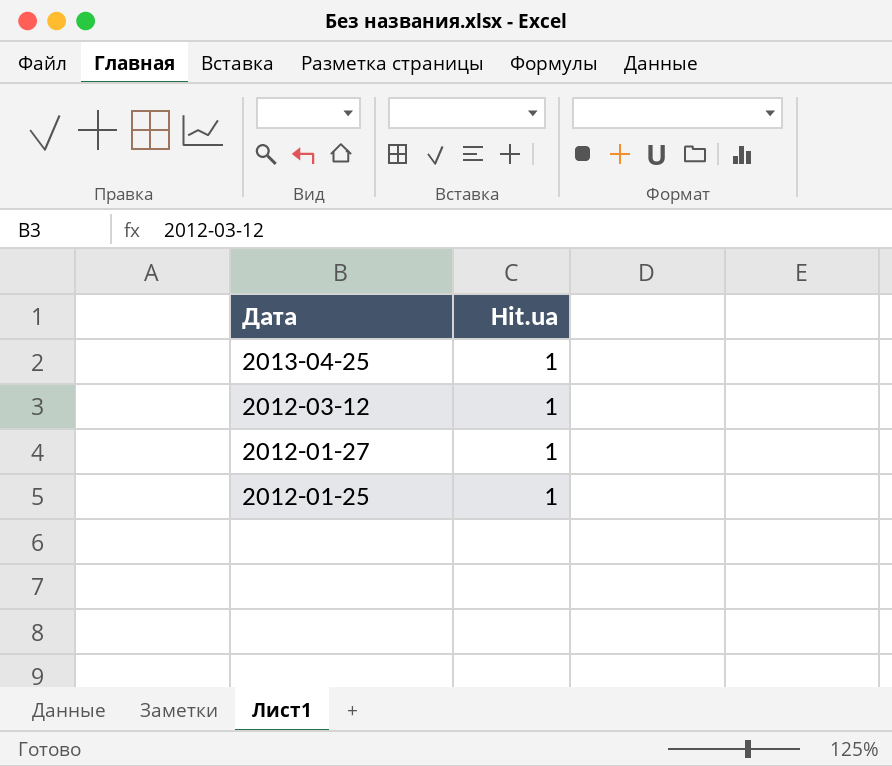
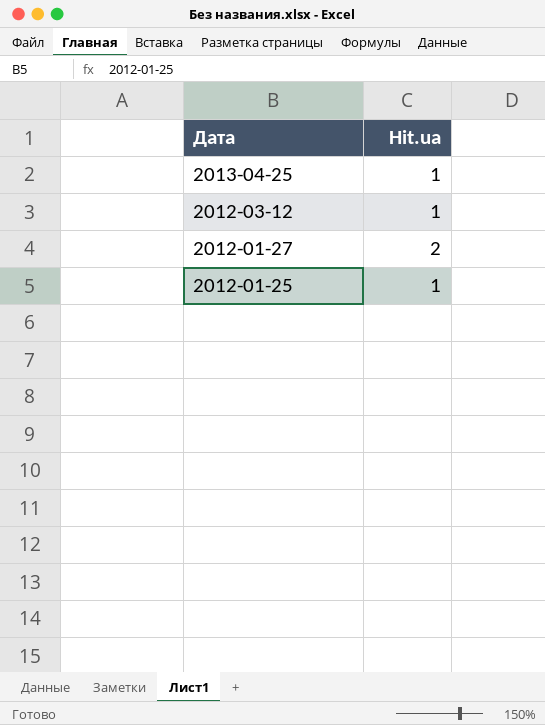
2012-01-27 | Hit.ua: 1 -> 2

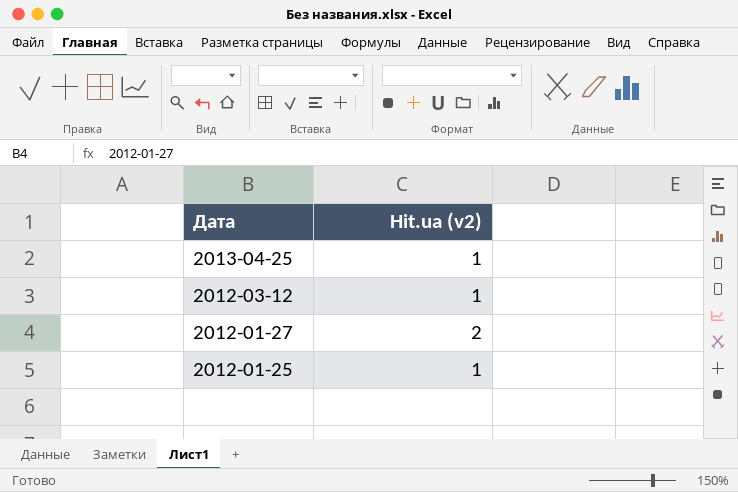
column name: Hit.ua -> Hit.ua (v2)

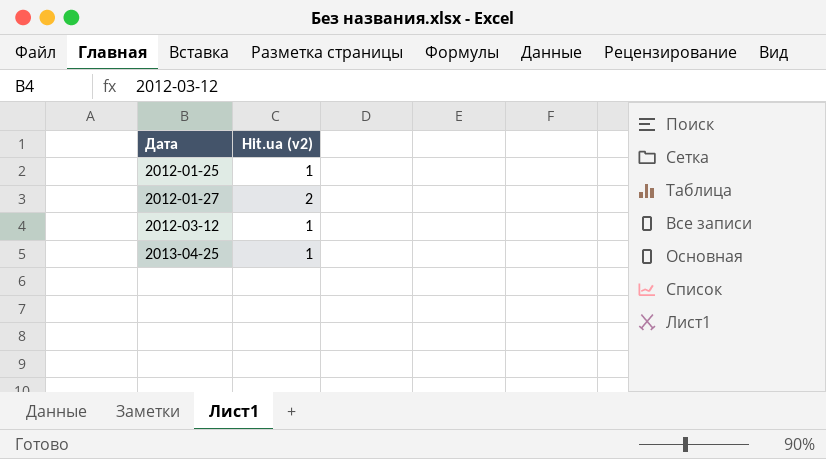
row order: Дата descending -> Дата ascending

